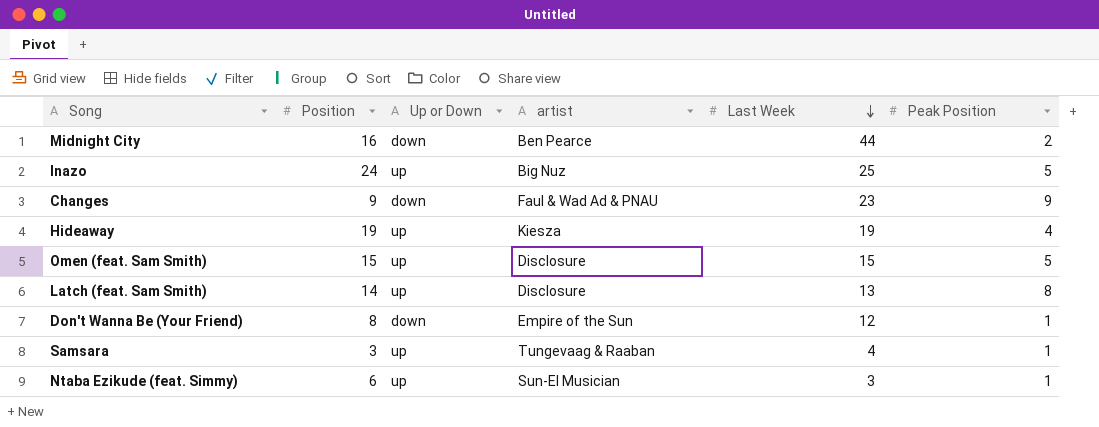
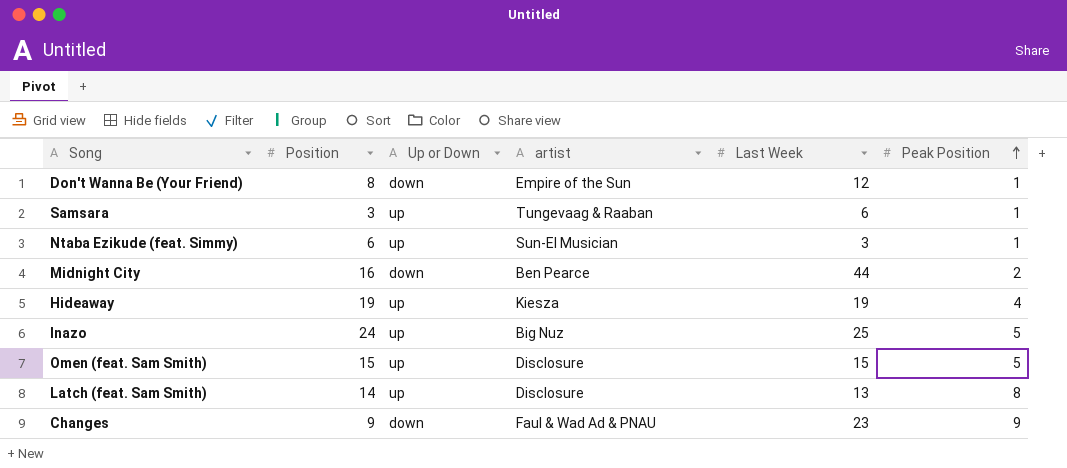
row order: Last Week descending -> Peak Position ascending
Samsara | Last Week: 4 -> 6

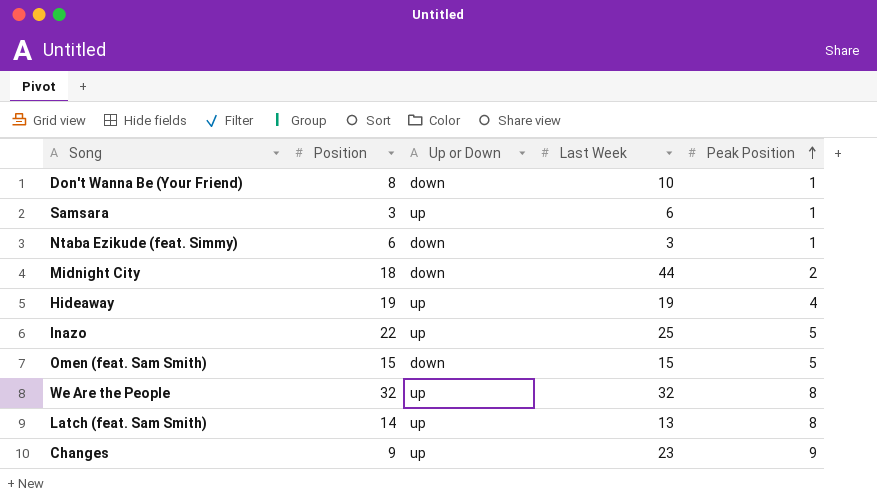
column artist | position: 4 -> none
Don't Wanna Be (Your Friend) | Last Week: 12 -> 10
Ntaba Ezikude (feat. Simmy) | Up or Down: up -> down
Midnight City | Position: 16 -> 18
Inazo | Position: 24 -> 22
Omen (feat. Sam Smith) | Up or Down: up -> down
row We Are the People: none -> 32 | up | 32 | 8
Changes | Up or Down: down -> up

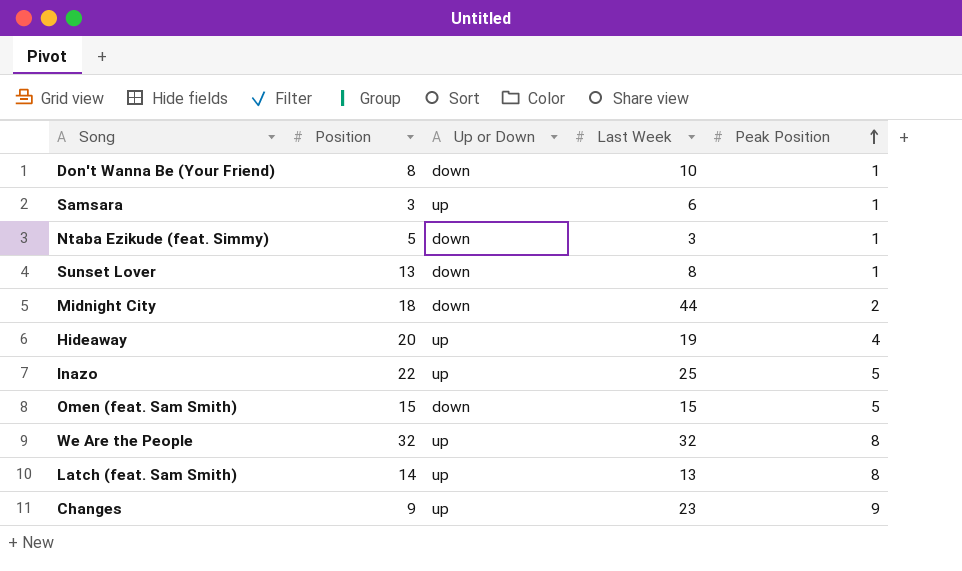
Ntaba Ezikude (feat. Simmy) | Position: 6 -> 5
row Sunset Lover: none -> 13 | down | 8 | 1
Hideaway | Position: 19 -> 20

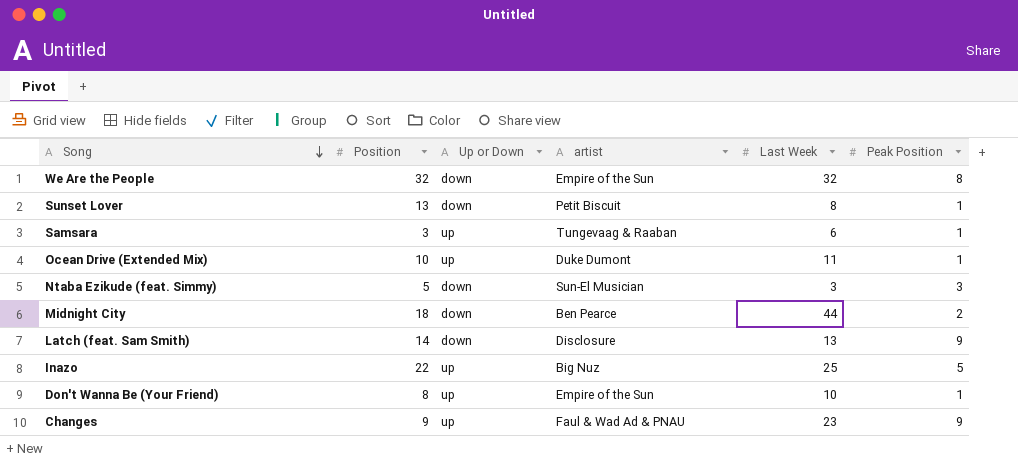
row order: Peak Position ascending -> Song descending
column artist | position: none -> 4
row Hideaway: 20 | up | 19 | 4 -> none
row Omen (feat. Sam Smith): 15 | down | 15 | 5 -> none
We Are the People | Up or Down: up -> down
row Ocean Drive (Extended Mix): none -> 10 | up | Duke Dumont | 11 | 1
Ntaba Ezikude (feat. Simmy) | Peak Position: 1 -> 3
Latch (feat. Sam Smith) | Up or Down: up -> down
Latch (feat. Sam Smith) | Peak Position: 8 -> 9
Don't Wanna Be (Your Friend) | Up or Down: down -> up

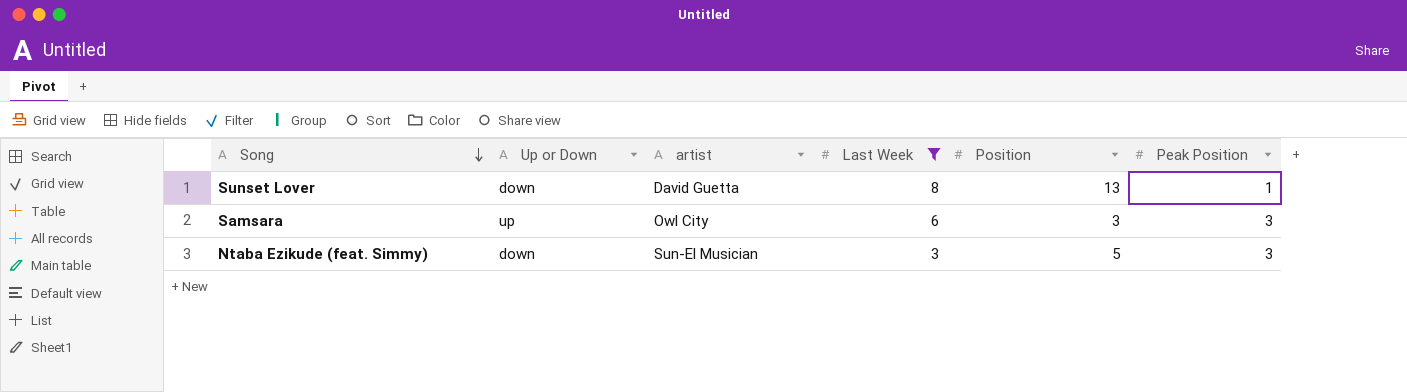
filter: none -> Last Week <= 8
column Position | position: 2 -> 5
Sunset Lover | artist: Petit Biscuit -> David Guetta
Samsara | artist: Tungevaag & Raaban -> Owl City
Samsara | Peak Position: 1 -> 3

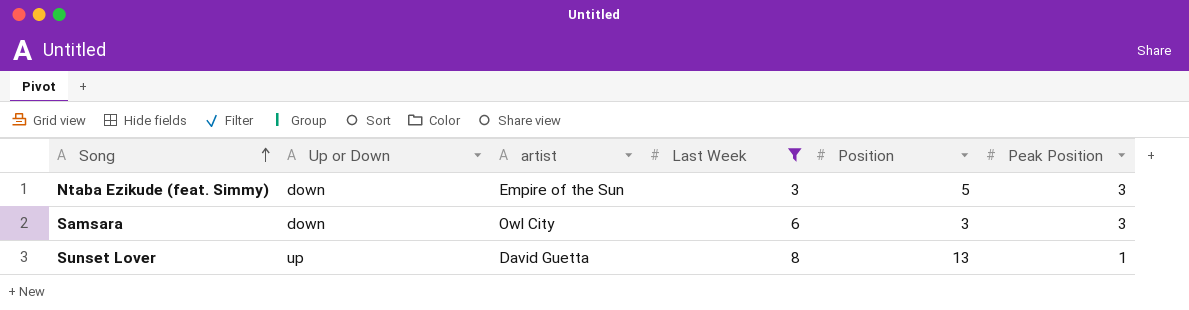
row order: Song descending -> Song ascending
Ntaba Ezikude (feat. Simmy) | artist: Sun-El Musician -> Empire of the Sun
Samsara | Up or Down: up -> down
Sunset Lover | Up or Down: down -> up

